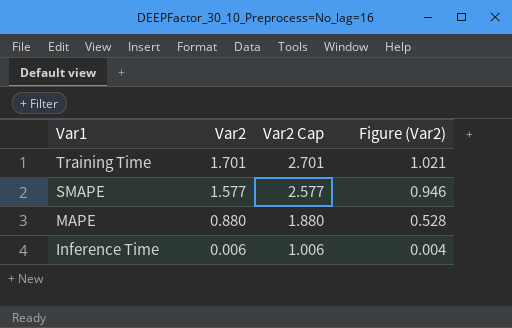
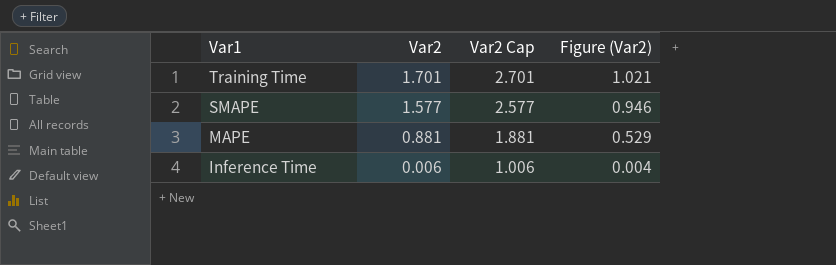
MAPE | Var2: 0.880 -> 0.881
MAPE | Var2 Cap: 1.880 -> 1.881
MAPE | Figure (Var2): 0.528 -> 0.529

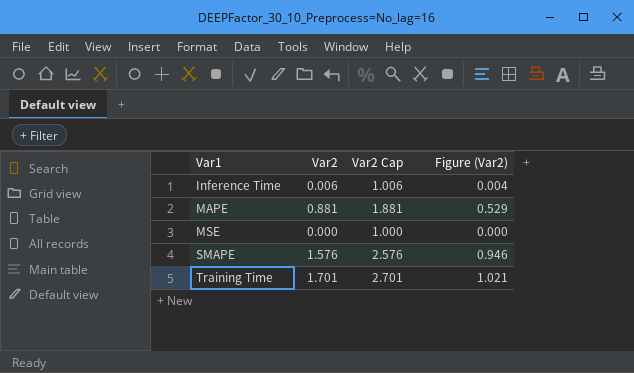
row order: Var1 descending -> Var1 ascending
row MSE: none -> 0.000 | 1.000 | 0.000
SMAPE | Var2: 1.577 -> 1.576
SMAPE | Var2 Cap: 2.577 -> 2.576

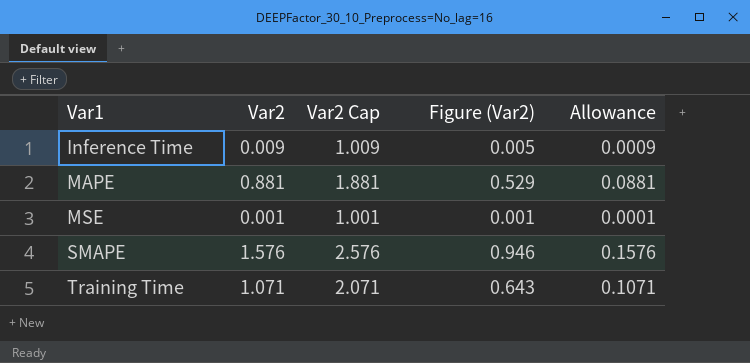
column Allowance | formula: none -> [Var2] * 0.1
Inference Time | Var2: 0.006 -> 0.009
Inference Time | Var2 Cap: 1.006 -> 1.009
Inference Time | Figure (Var2): 0.004 -> 0.005
MSE | Var2: 0.000 -> 0.001
MSE | Var2 Cap: 1.000 -> 1.001
MSE | Figure (Var2): 0.000 -> 0.001
Training Time | Var2: 1.701 -> 1.071
Training Time | Var2 Cap: 2.701 -> 2.071
Training Time | Figure (Var2): 1.021 -> 0.643

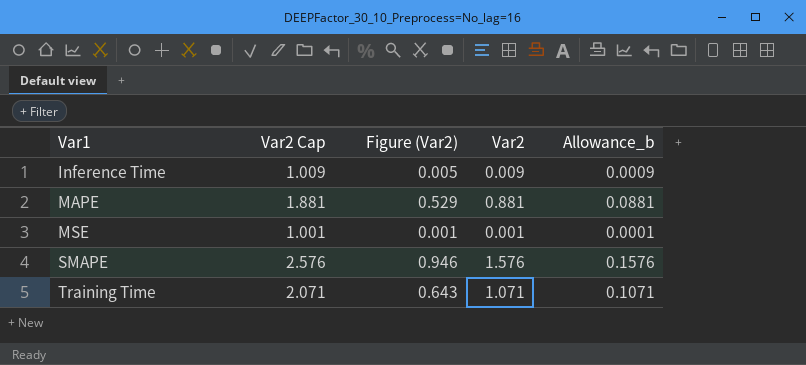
column Var2 | position: 2 -> 4
column name: Allowance -> Allowance_b

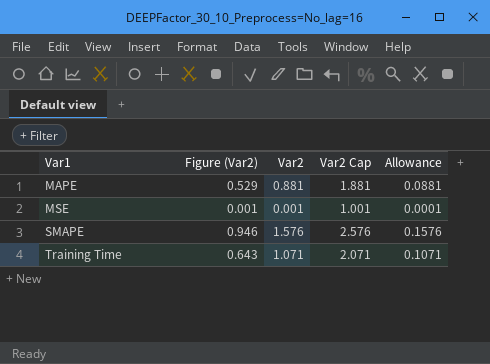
column Var2 Cap | position: 2 -> 4
column name: Allowance_b -> Allowance
row Inference Time: 1.009 | 0.005 | 0.009 | 0.0009 -> none

